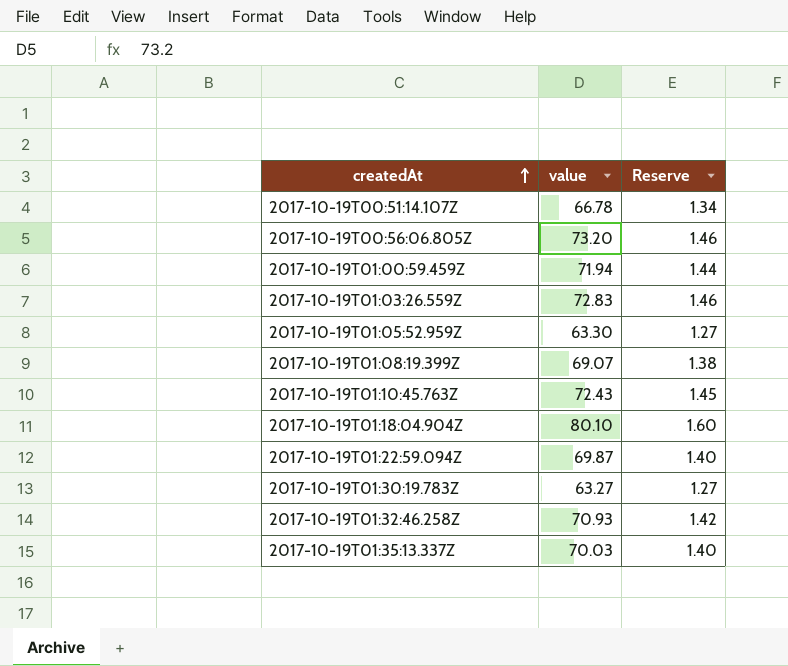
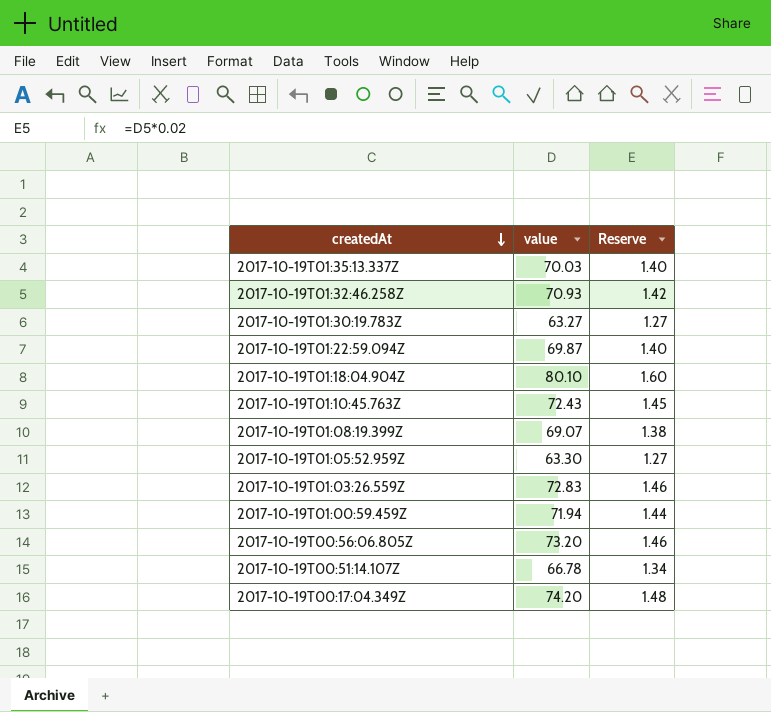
row order: createdAt ascending -> createdAt descending
row 2017-10-19T00:17:04.349Z: none -> 74.20 | 1.48

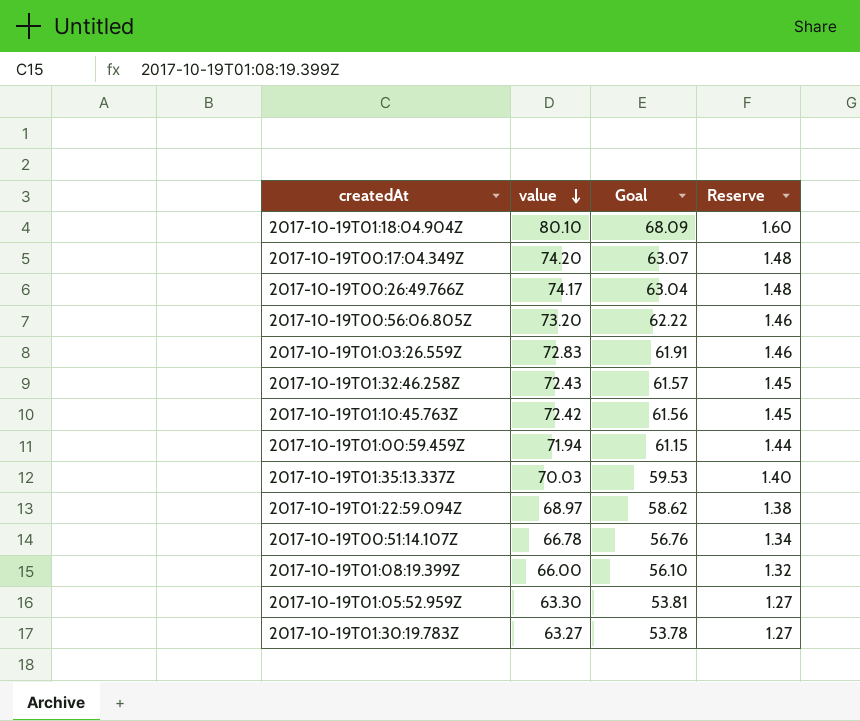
row order: createdAt descending -> value descending
column Goal | formula: none -> [value] * 0.85
row 2017-10-19T00:26:49.766Z: none -> 74.17 | 63.04 | 1.48
2017-10-19T01:32:46.258Z | value: 70.93 -> 72.43
2017-10-19T01:32:46.258Z | Reserve: 1.42 -> 1.45
2017-10-19T01:10:45.763Z | value: 72.43 -> 72.42
2017-10-19T01:22:59.094Z | value: 69.87 -> 68.97
2017-10-19T01:22:59.094Z | Reserve: 1.40 -> 1.38
2017-10-19T01:08:19.399Z | value: 69.07 -> 66.00
2017-10-19T01:08:19.399Z | Reserve: 1.38 -> 1.32

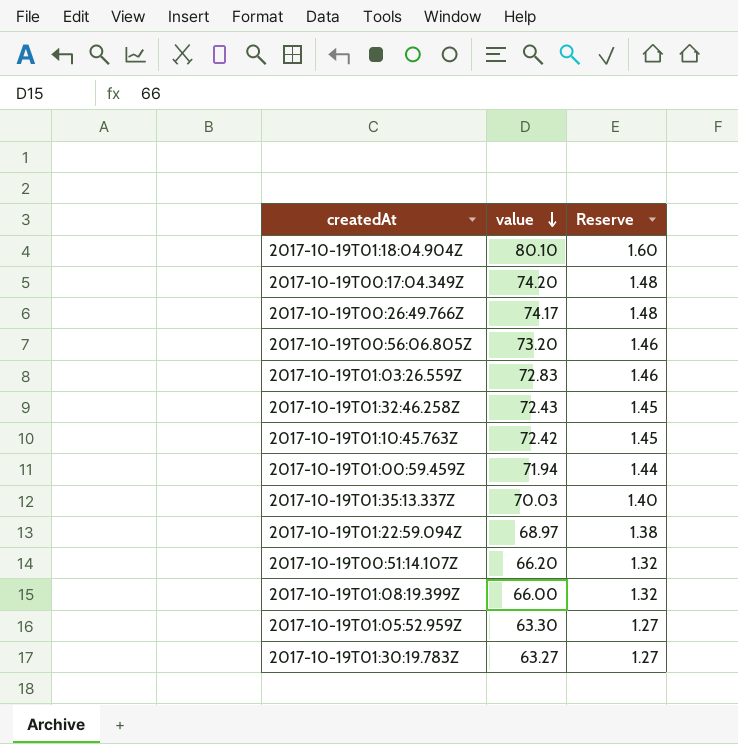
column Goal | formula: [value] * 0.85 -> none
2017-10-19T00:51:14.107Z | value: 66.78 -> 66.20
2017-10-19T00:51:14.107Z | Reserve: 1.34 -> 1.32

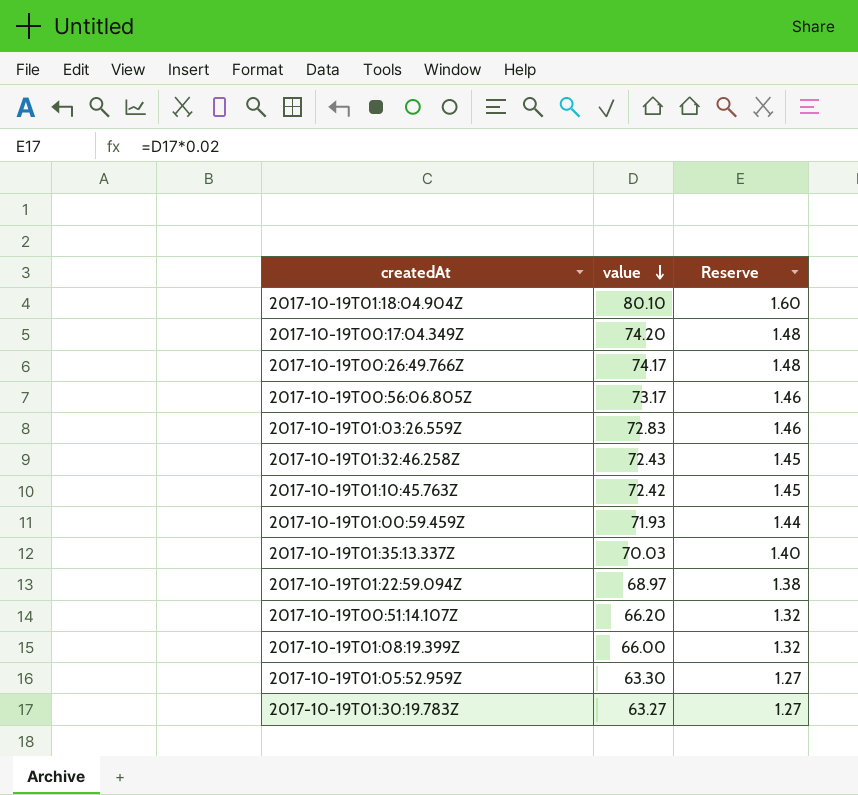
2017-10-19T00:56:06.805Z | value: 73.20 -> 73.17
2017-10-19T01:00:59.459Z | value: 71.94 -> 71.93

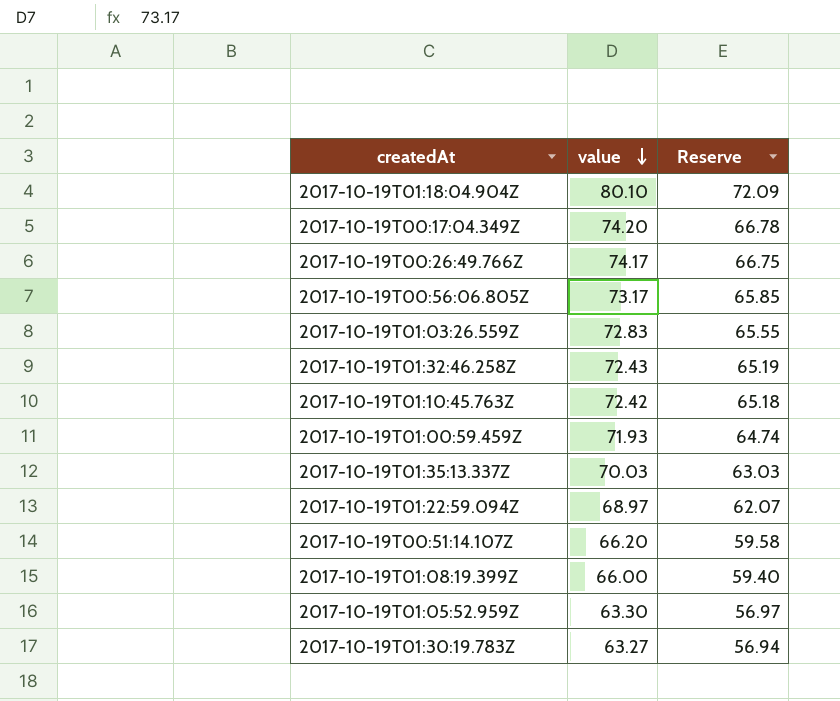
column Reserve | formula: [value] * 0.02 -> [value] * 0.9

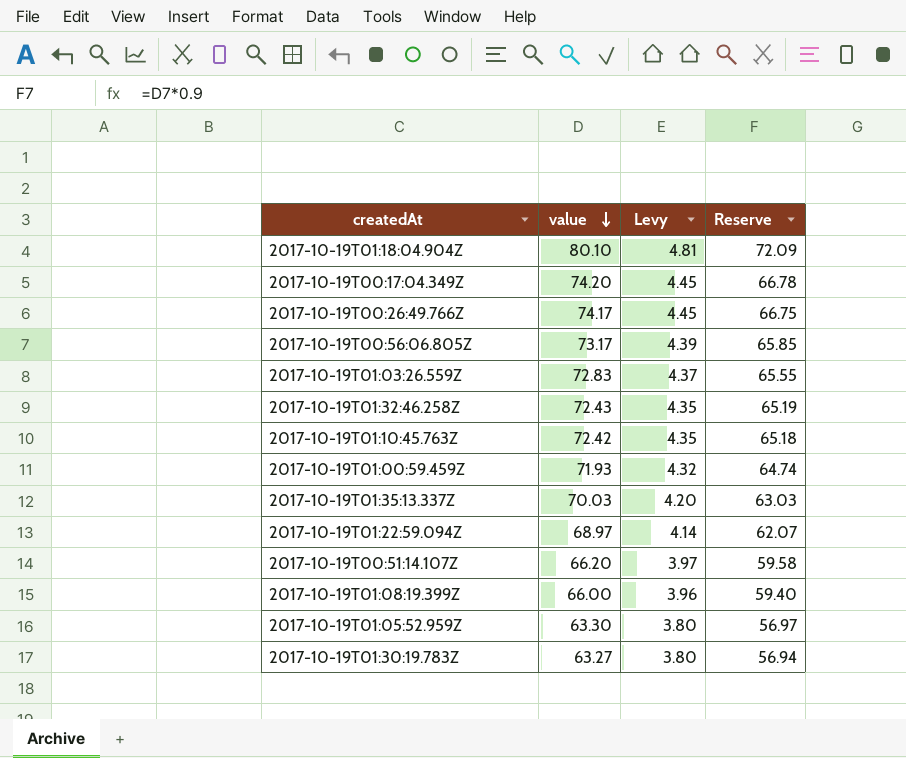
column Levy | formula: none -> [value] * 0.06

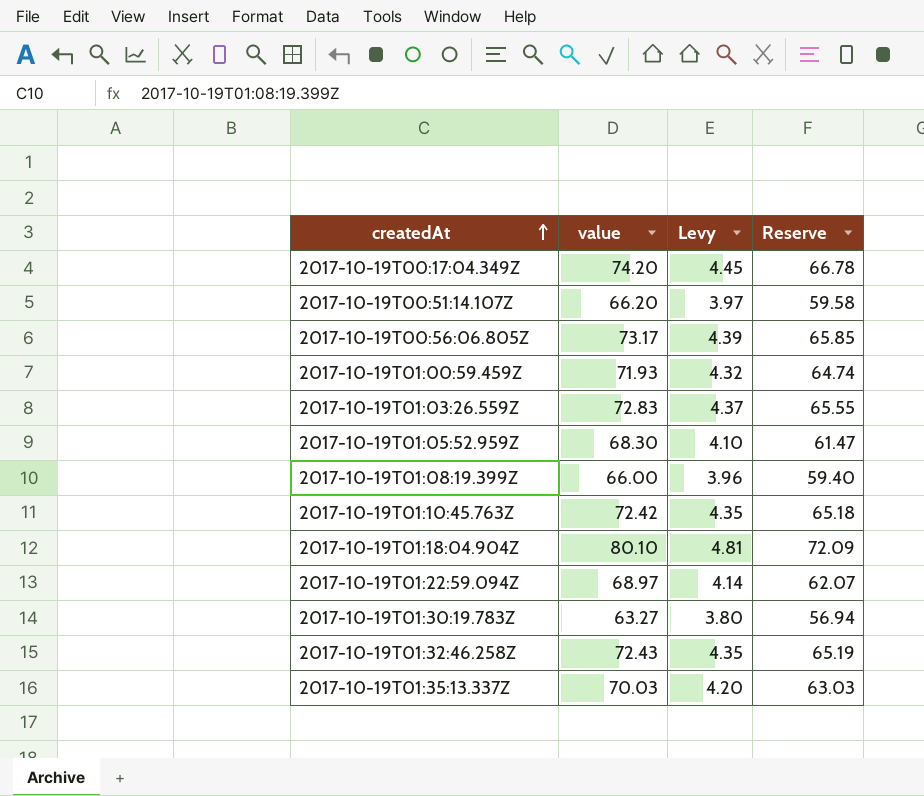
row order: value descending -> createdAt ascending
row 2017-10-19T00:26:49.766Z: 74.17 | 4.45 | 66.75 -> none
2017-10-19T01:05:52.959Z | value: 63.30 -> 68.30
2017-10-19T01:05:52.959Z | Levy: 3.80 -> 4.10
2017-10-19T01:05:52.959Z | Reserve: 56.97 -> 61.47

